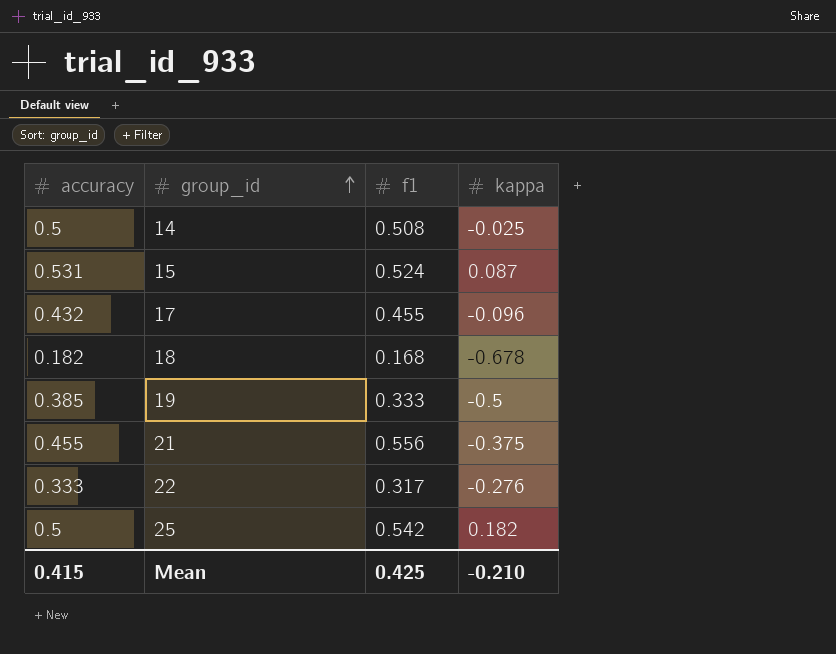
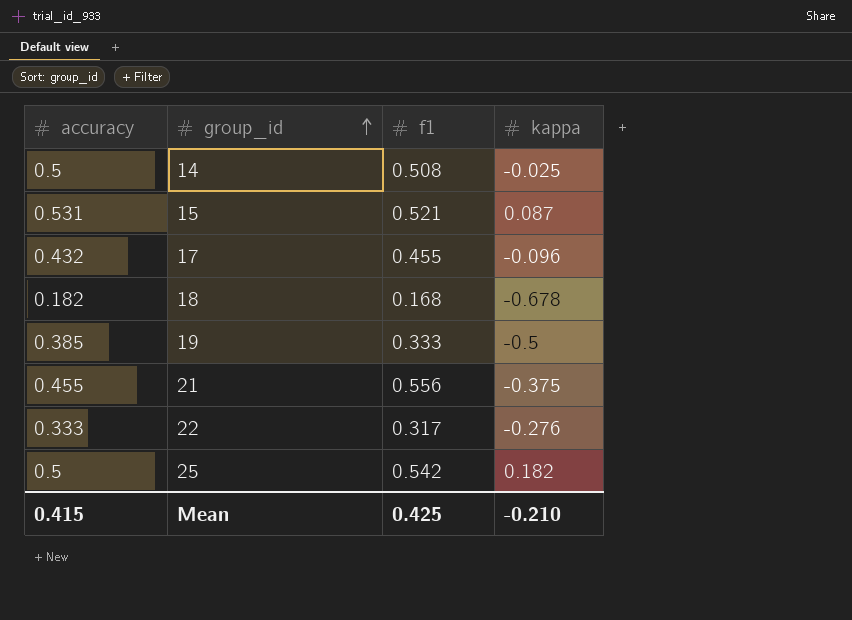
15 | f1: 0.524 -> 0.521

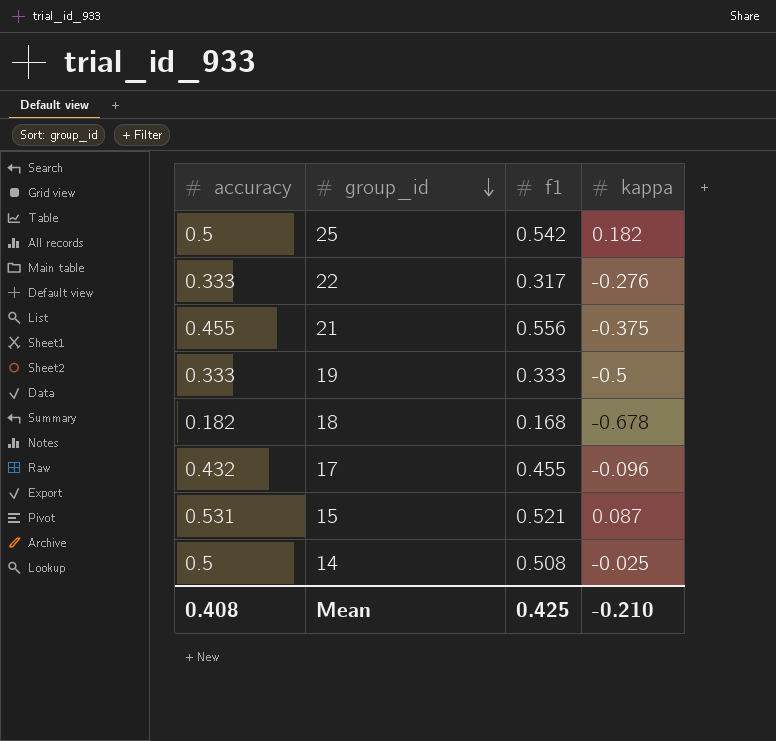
row order: group_id ascending -> group_id descending
19 | accuracy: 0.385 -> 0.333
Mean | accuracy: 0.415 -> 0.408

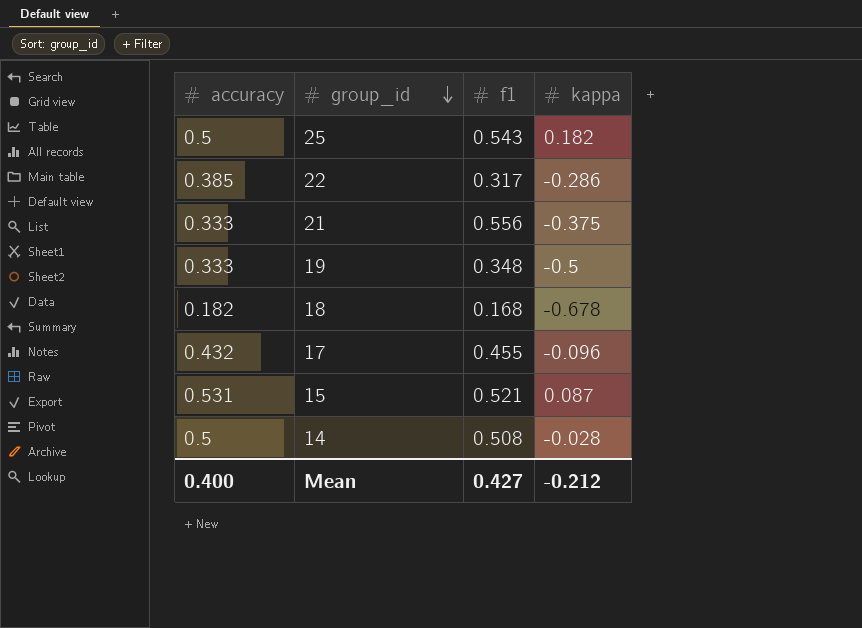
25 | f1: 0.542 -> 0.543
22 | accuracy: 0.333 -> 0.385
22 | kappa: -0.276 -> -0.286
21 | accuracy: 0.455 -> 0.333
19 | f1: 0.333 -> 0.348
14 | kappa: -0.025 -> -0.028
Mean | accuracy: 0.408 -> 0.400
Mean | f1: 0.425 -> 0.427
Mean | kappa: -0.210 -> -0.212

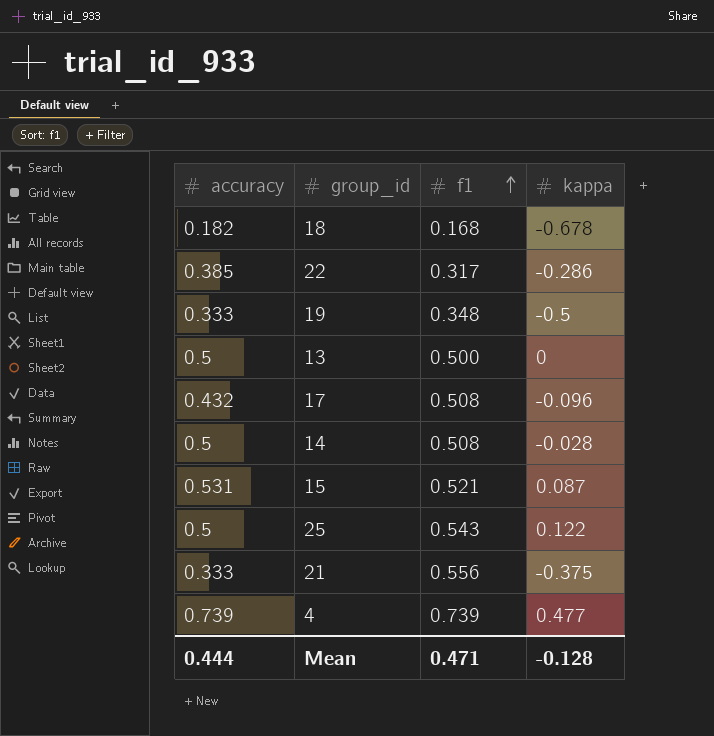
row order: group_id descending -> f1 ascending
row 13: none -> 0.5 | 0.500 | 0
17 | f1: 0.455 -> 0.508
25 | kappa: 0.182 -> 0.122
row 4: none -> 0.739 | 0.739 | 0.477
Mean | accuracy: 0.400 -> 0.444
Mean | f1: 0.427 -> 0.471
Mean | kappa: -0.212 -> -0.128

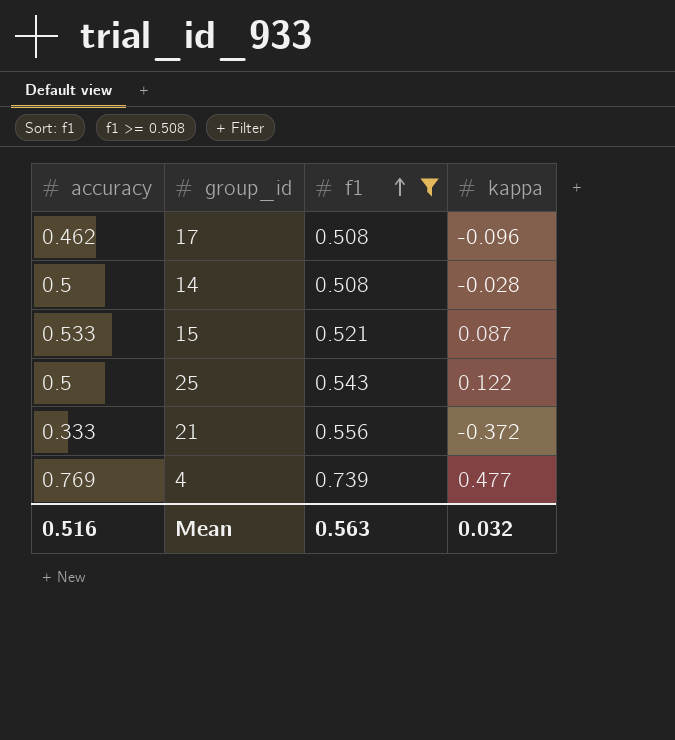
filter: none -> f1 >= 0.508
17 | accuracy: 0.432 -> 0.462
15 | accuracy: 0.531 -> 0.533
21 | kappa: -0.375 -> -0.372
4 | accuracy: 0.739 -> 0.769
Mean | accuracy: 0.444 -> 0.516
Mean | f1: 0.471 -> 0.563
Mean | kappa: -0.128 -> 0.032

